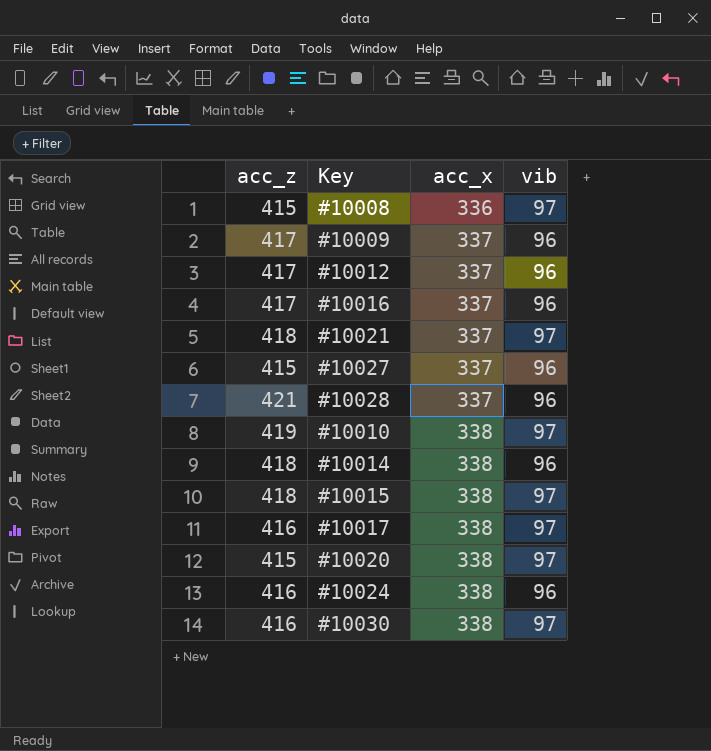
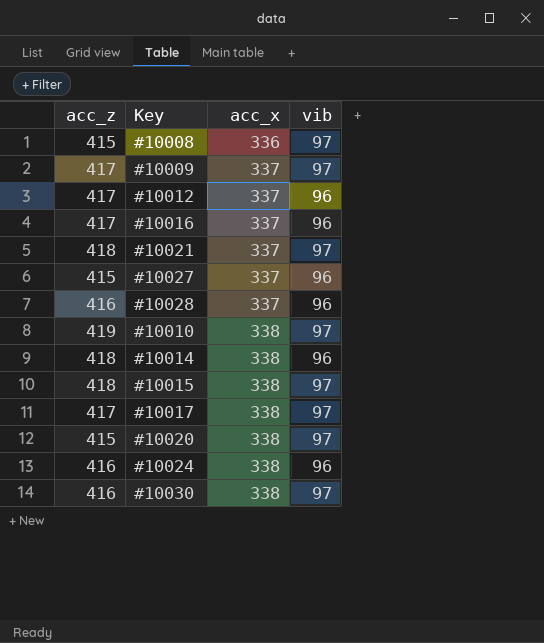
#10009 | vib: 96 -> 97
#10028 | acc_z: 421 -> 416
#10017 | acc_z: 416 -> 417

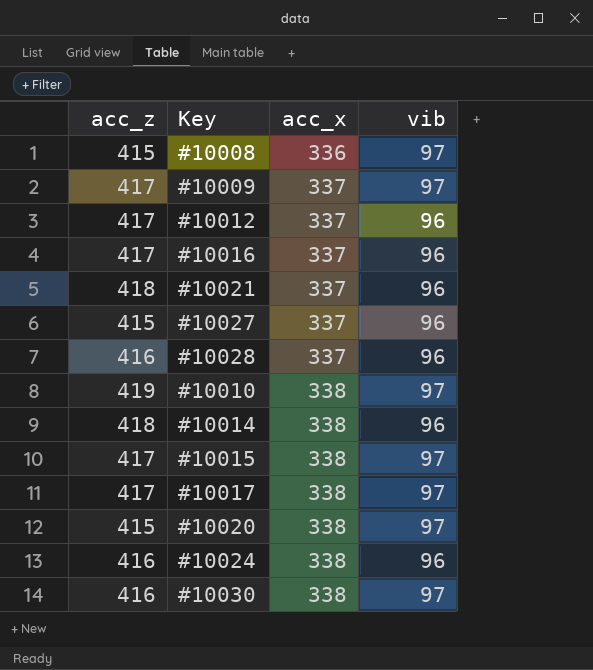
#10021 | vib: 97 -> 96
#10015 | acc_z: 418 -> 417

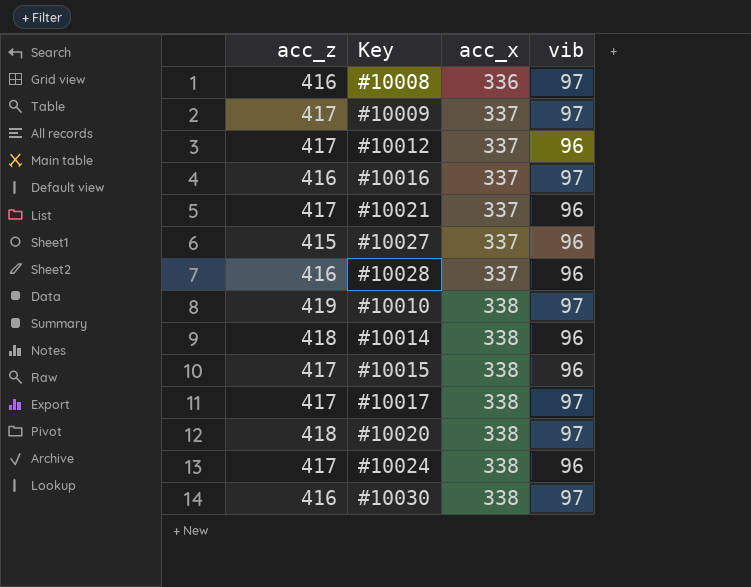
#10008 | acc_z: 415 -> 416
#10016 | acc_z: 417 -> 416
#10016 | vib: 96 -> 97
#10021 | acc_z: 418 -> 417
#10015 | vib: 97 -> 96
#10020 | acc_z: 415 -> 418
#10024 | acc_z: 416 -> 417

